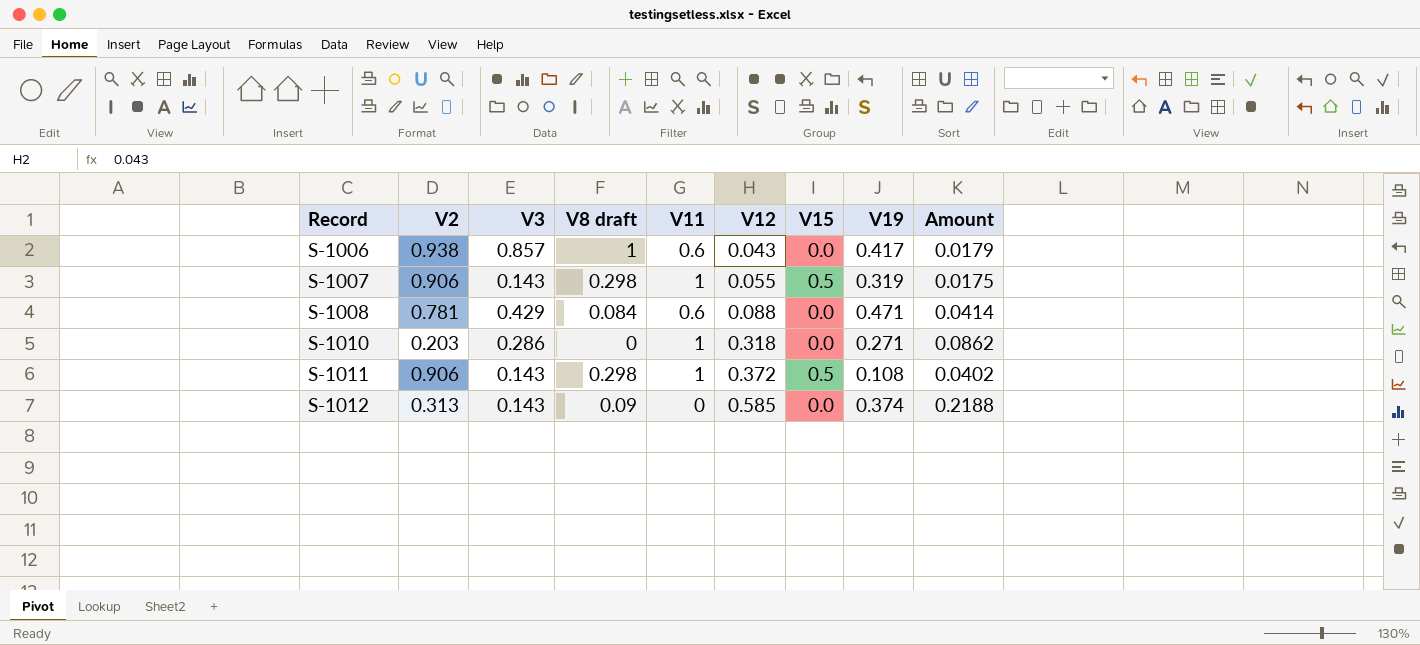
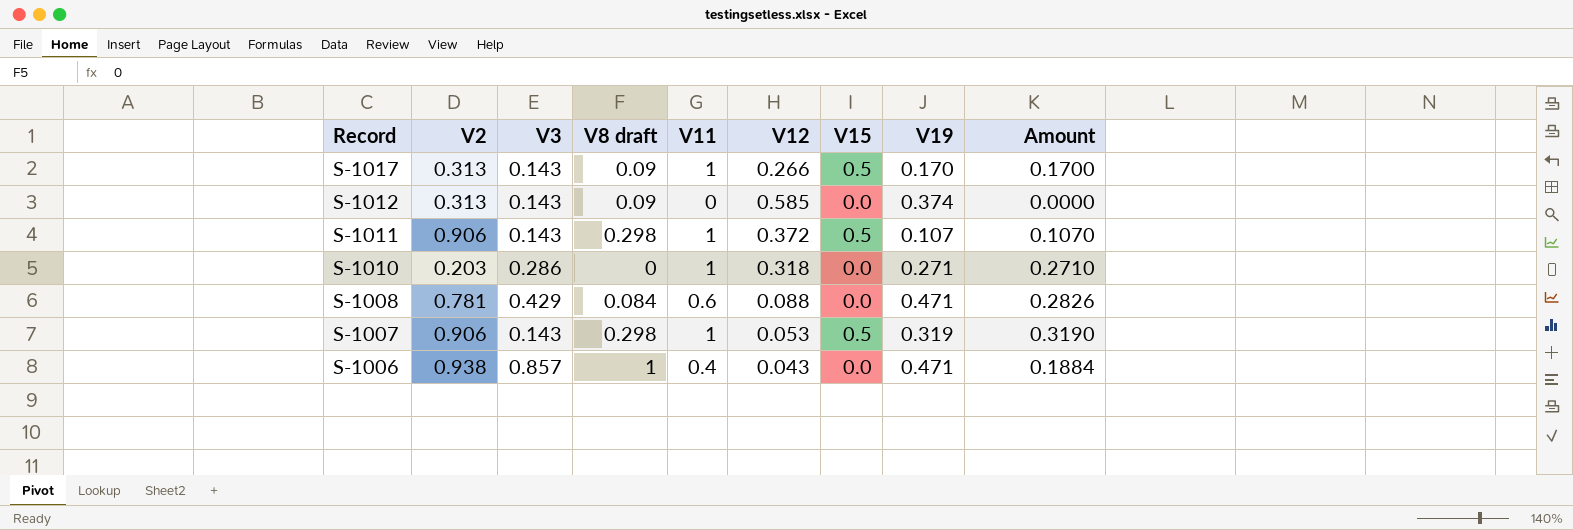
row order: Record ascending -> Record descending
column Amount | formula: [V12] * [V19] -> [V11] * [V19]
row S-1017: none -> 0.313 | 0.143 | 0.09 | 1 | 0.266 | 0.5 | 0.170 | 0.1700
S-1011 | V19: 0.108 -> 0.107
S-1007 | V12: 0.055 -> 0.053
S-1006 | V11: 0.6 -> 0.4
S-1006 | V19: 0.417 -> 0.471

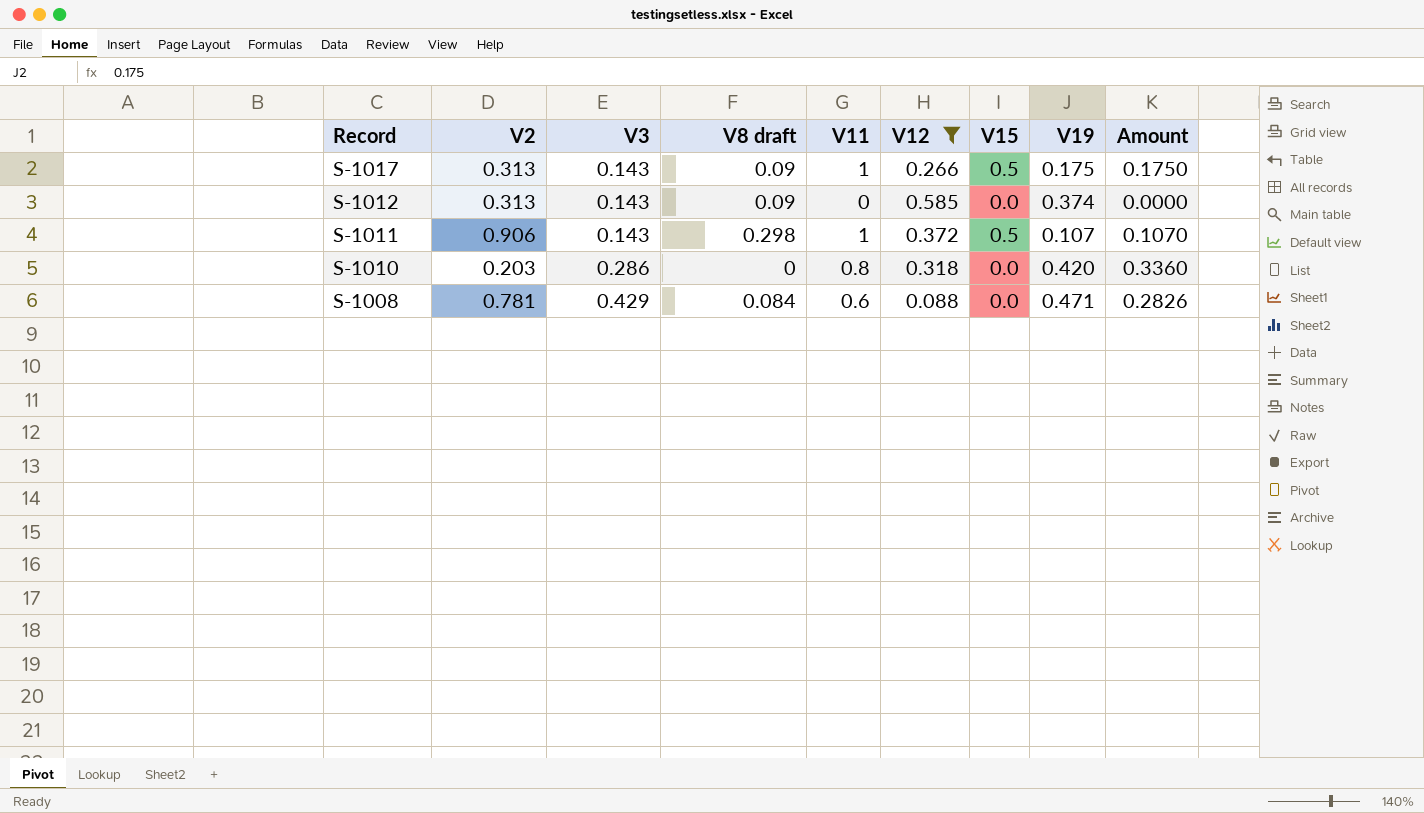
filter: none -> V12 >= 0.088
S-1017 | V19: 0.170 -> 0.175
S-1017 | Amount: 0.1700 -> 0.1750
S-1010 | V11: 1 -> 0.8
S-1010 | V19: 0.271 -> 0.420
S-1010 | Amount: 0.2710 -> 0.3360

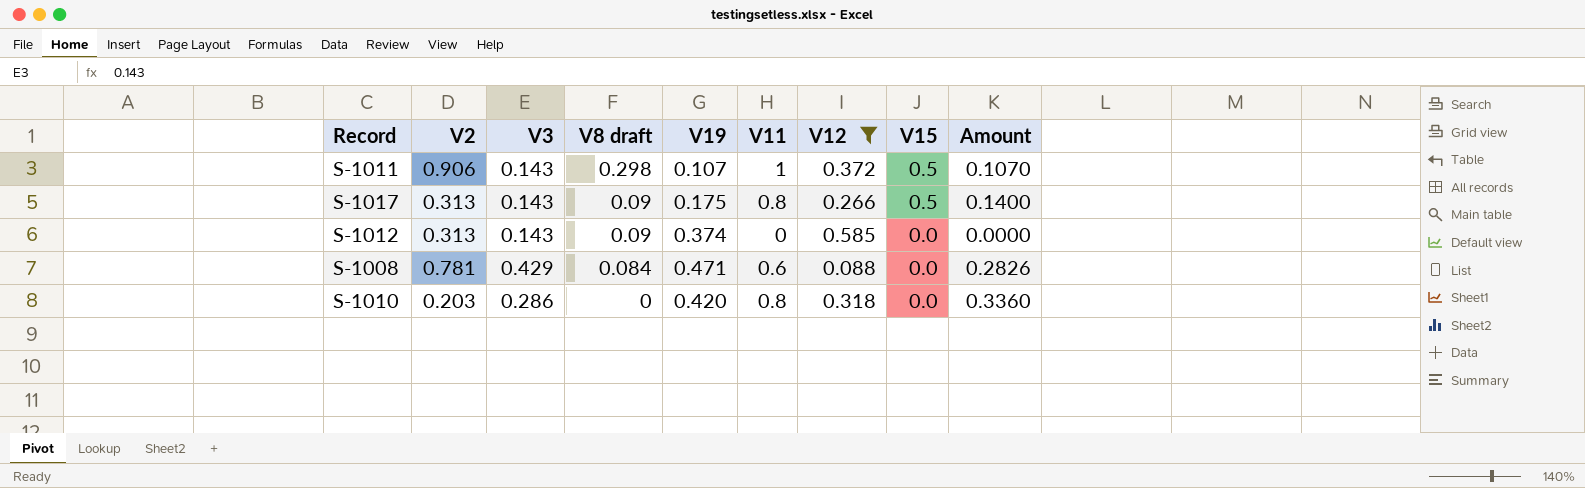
row order: Record descending -> V8 draft descending
column V19 | position: 8 -> 5
S-1017 | V11: 1 -> 0.8
S-1017 | Amount: 0.1750 -> 0.1400

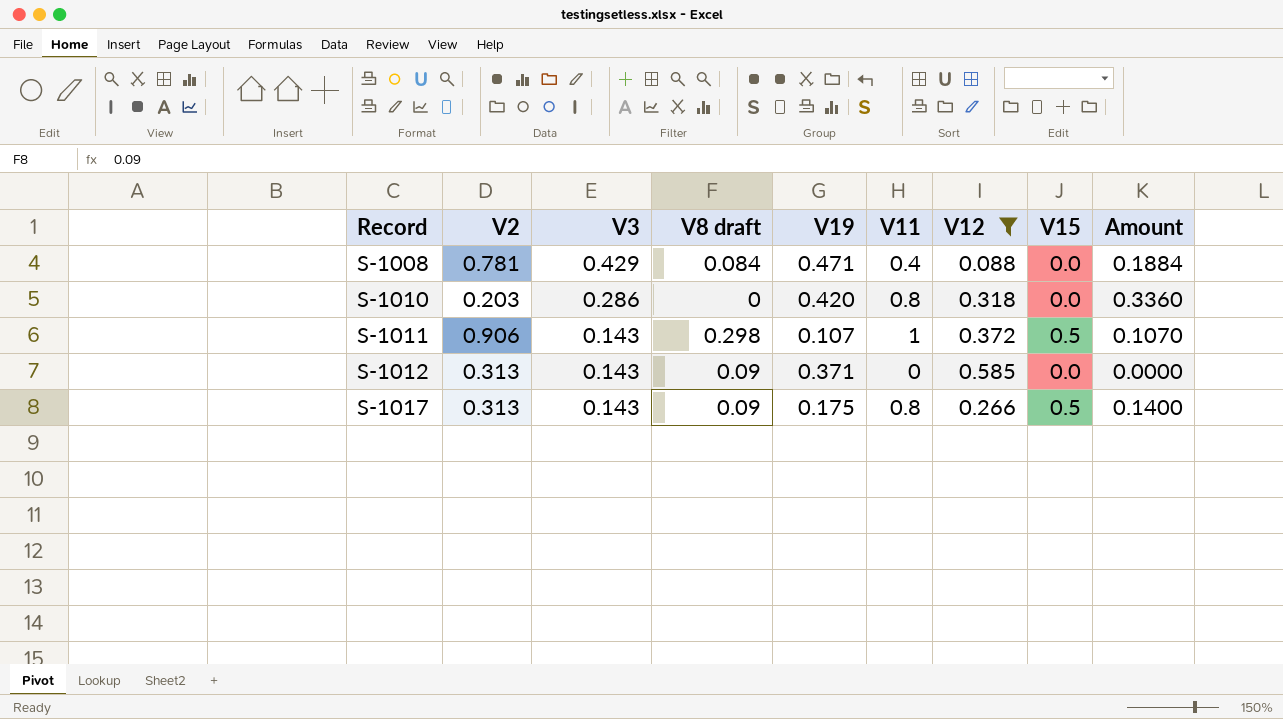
row order: V8 draft descending -> Record ascending
S-1008 | V11: 0.6 -> 0.4
S-1008 | Amount: 0.2826 -> 0.1884
S-1012 | V19: 0.374 -> 0.371

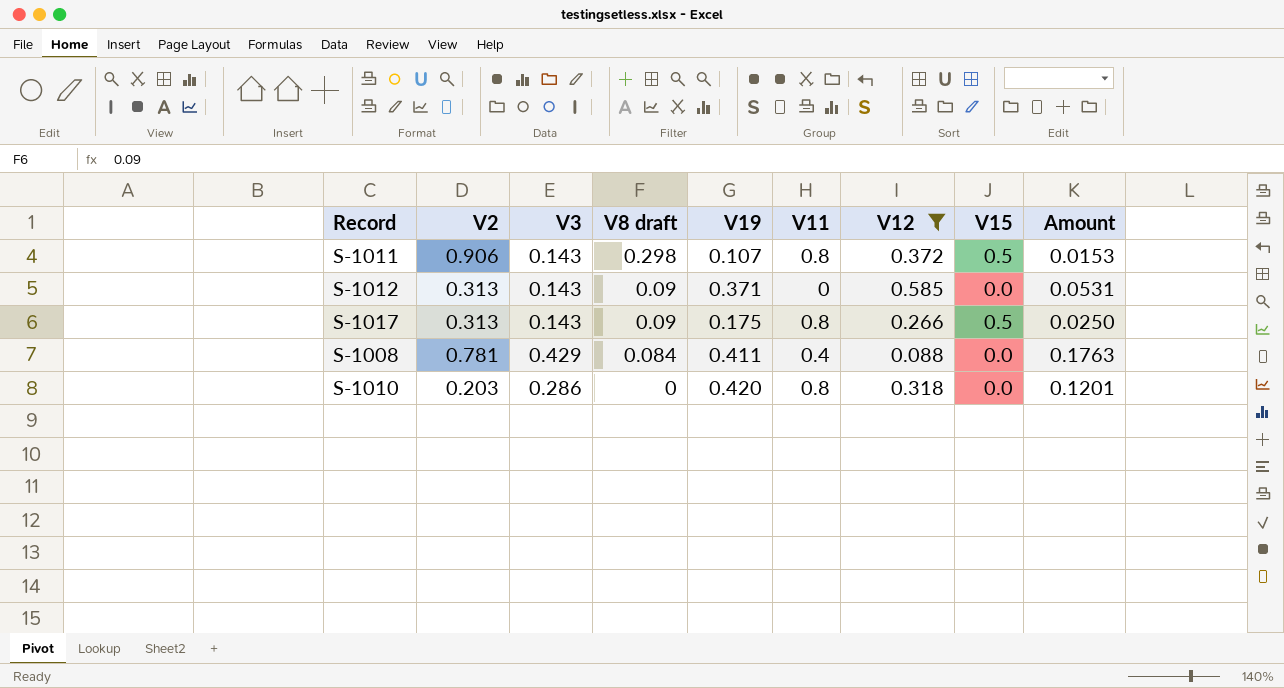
row order: Record ascending -> V8 draft descending
column Amount | formula: [V19] * [V11] -> [V3] * [V19]
S-1011 | V11: 1 -> 0.8
S-1008 | V19: 0.471 -> 0.411

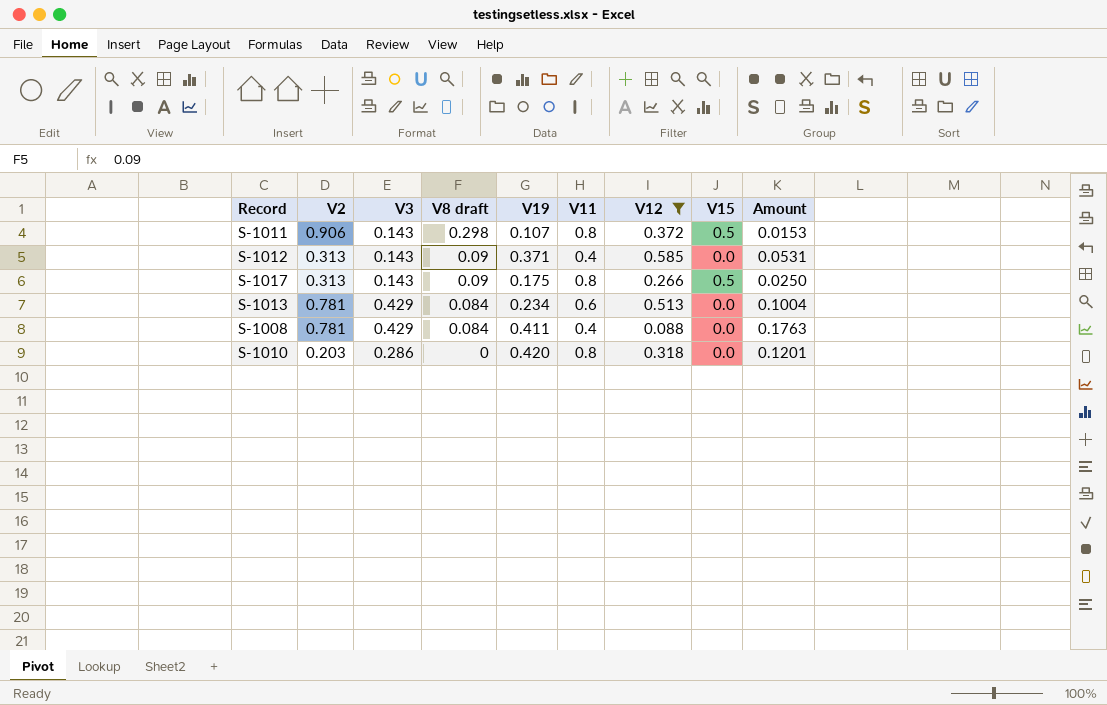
S-1012 | V11: 0 -> 0.4
row S-1013: none -> 0.781 | 0.429 | 0.084 | 0.234 | 0.6 | 0.513 | 0.0 | 0.1004

